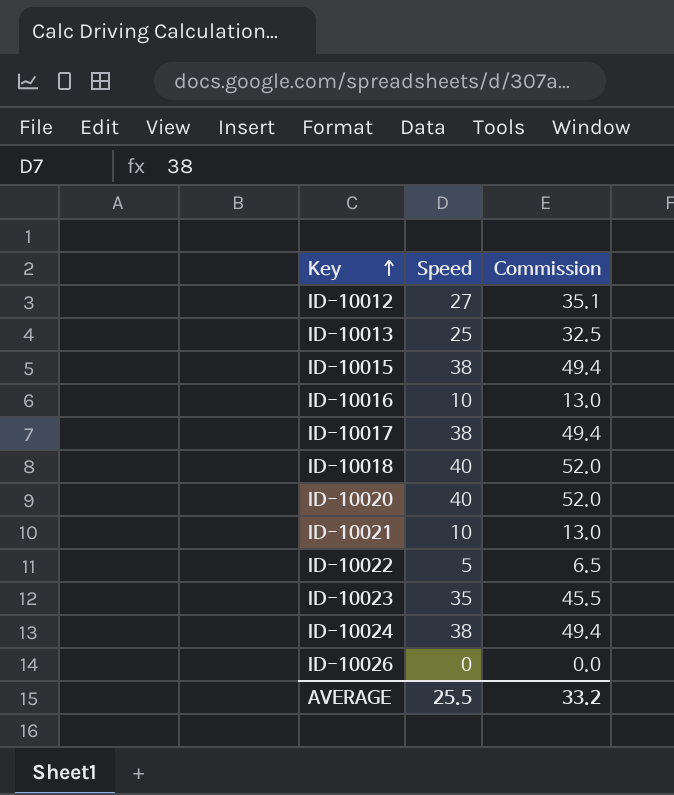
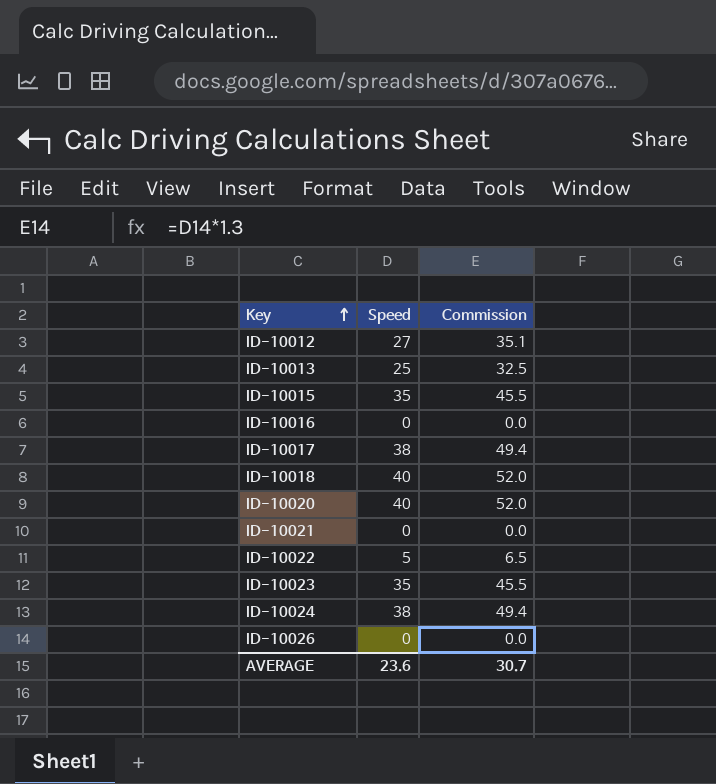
ID-10015 | Speed: 38 -> 35
ID-10015 | Commission: 49.4 -> 45.5
ID-10016 | Speed: 10 -> 0
ID-10016 | Commission: 13.0 -> 0.0
ID-10021 | Speed: 10 -> 0
ID-10021 | Commission: 13.0 -> 0.0
AVERAGE | Speed: 25.5 -> 23.6
AVERAGE | Commission: 33.2 -> 30.7

